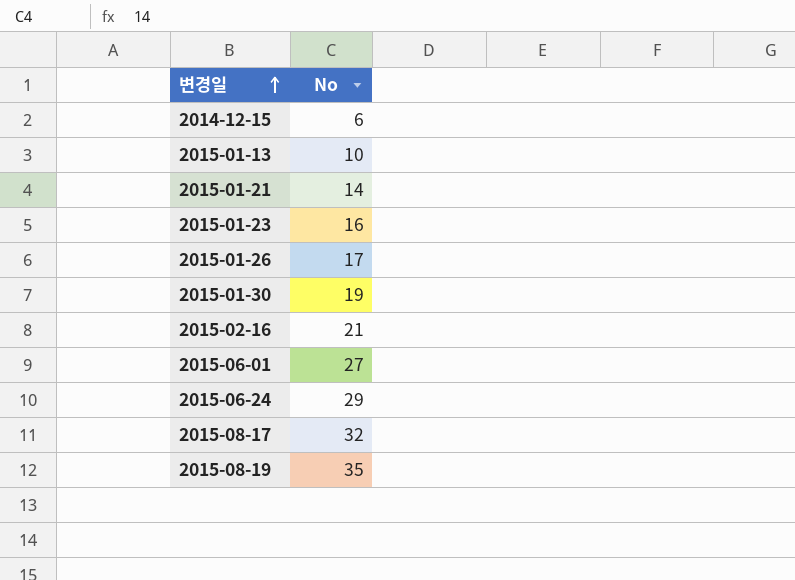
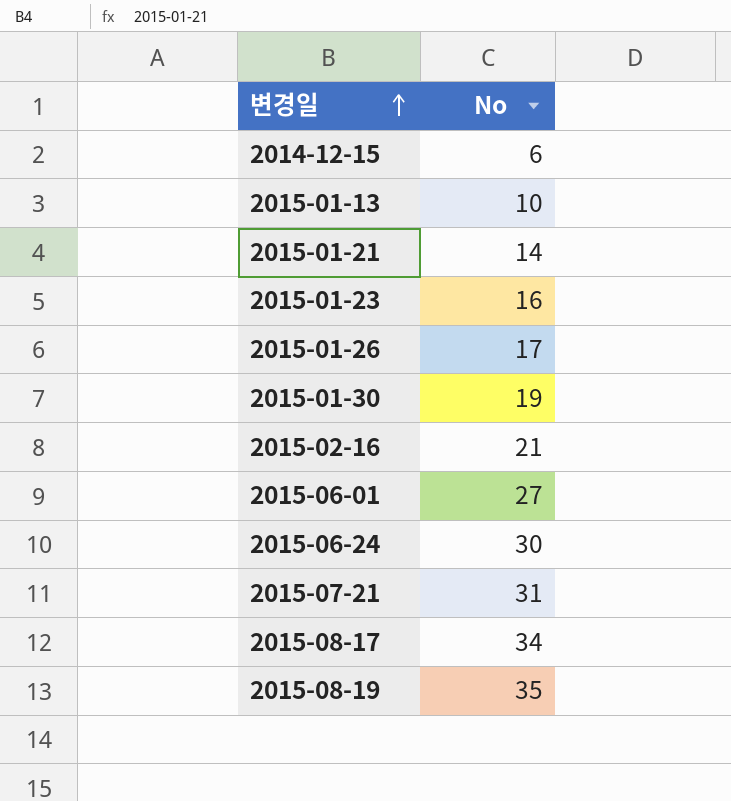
2015-06-24 | No: 29 -> 30
row 2015-07-21: none -> 31
2015-08-17 | No: 32 -> 34

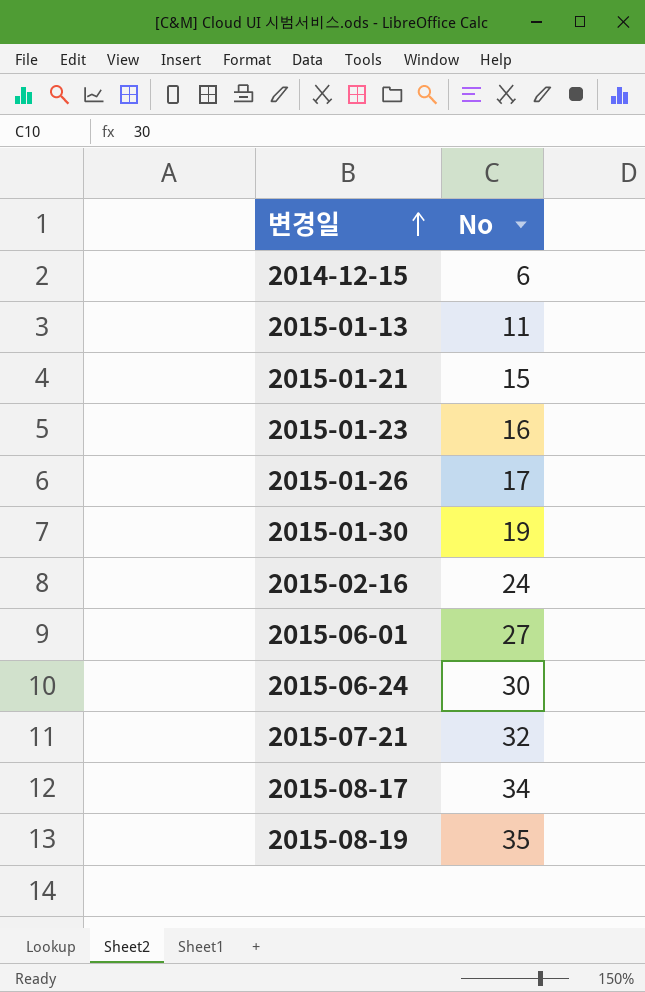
2015-01-13 | No: 10 -> 11
2015-01-21 | No: 14 -> 15
2015-02-16 | No: 21 -> 24
2015-07-21 | No: 31 -> 32

